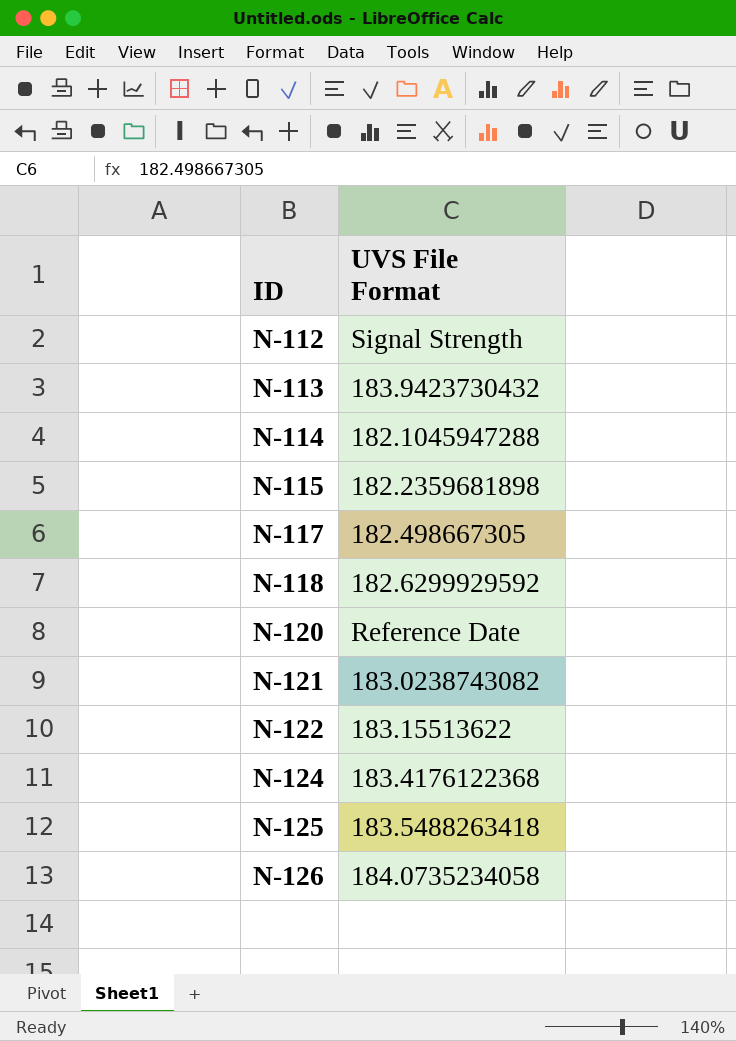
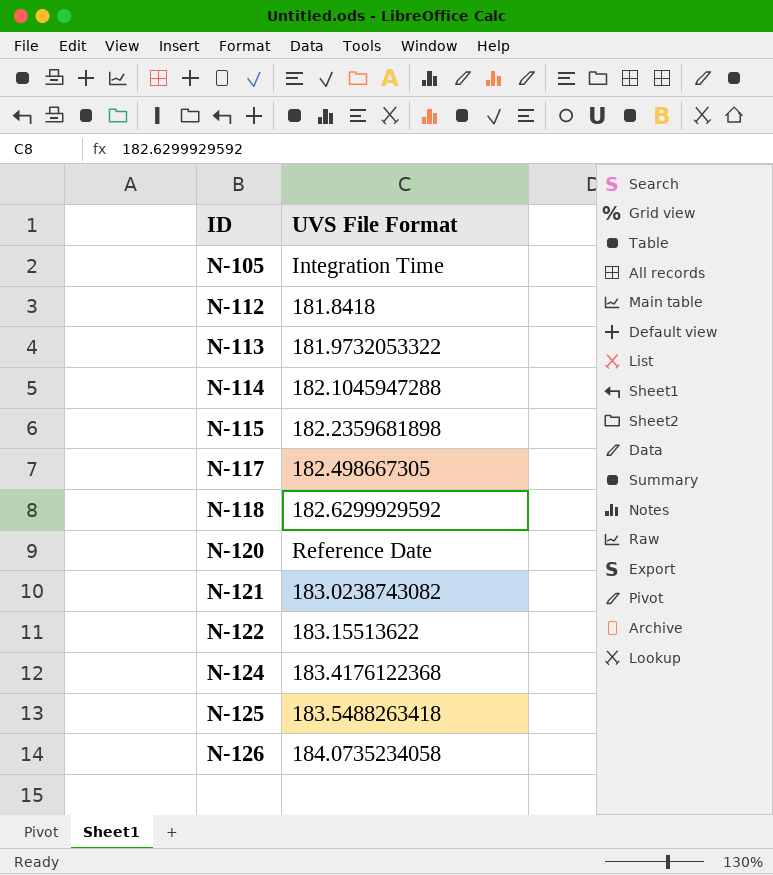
row N-105: none -> Integration Time
N-112 | UVS File Format: Signal Strength -> 181.8418
N-113 | UVS File Format: 183.9423730432 -> 181.9732053322

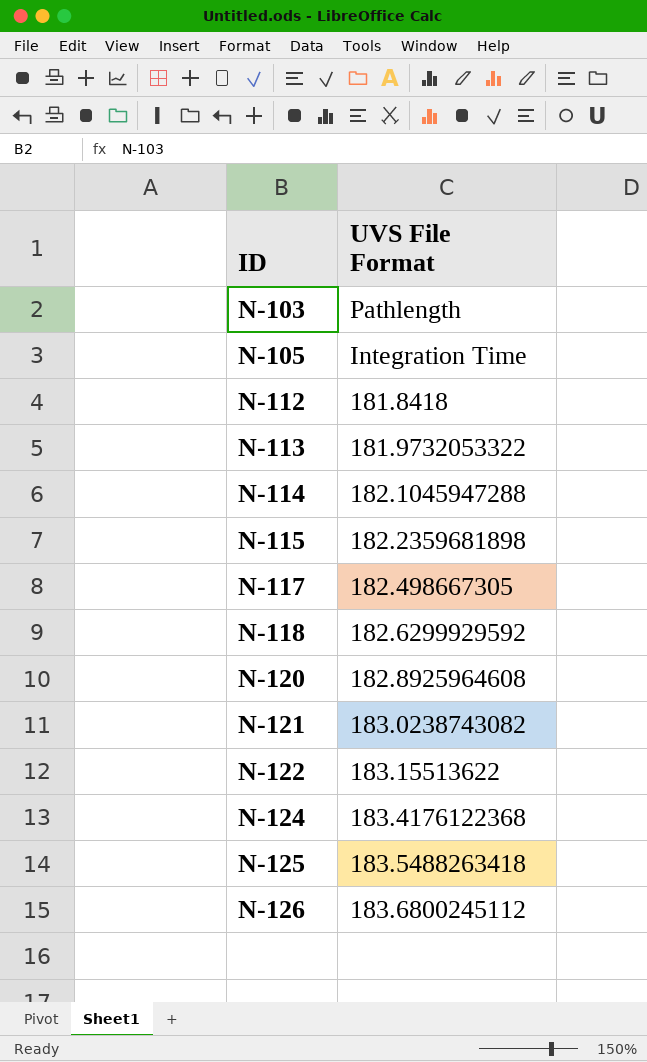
row N-103: none -> Pathlength
N-120 | UVS File Format: Reference Date -> 182.8925964608
N-126 | UVS File Format: 184.0735234058 -> 183.6800245112

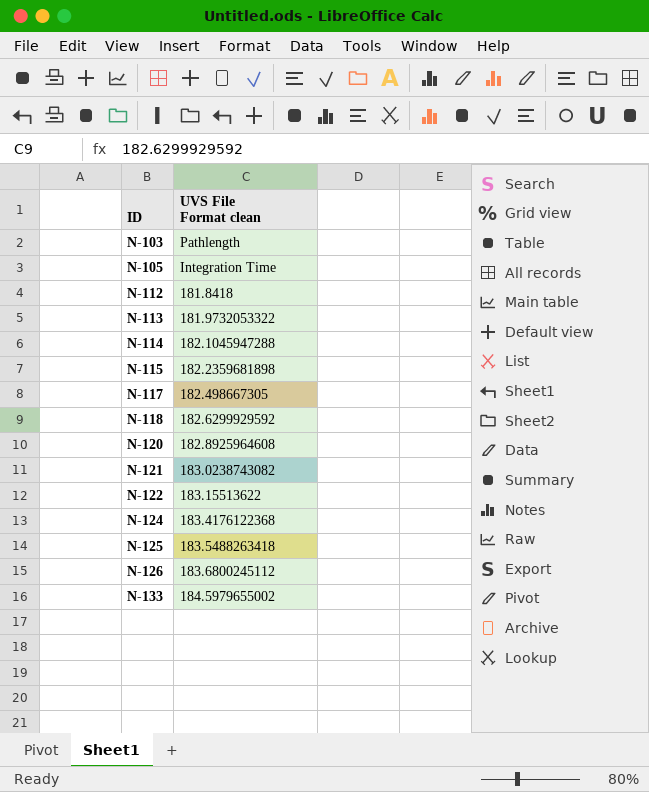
column name: UVS File Format -> UVS File Format clean
row N-133: none -> 184.5979655002

